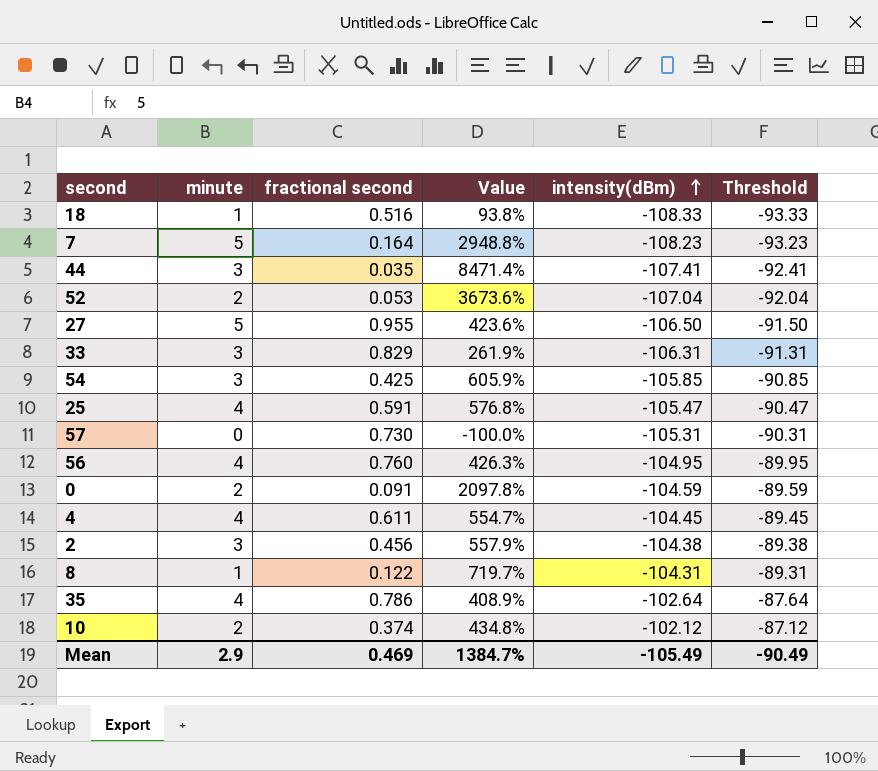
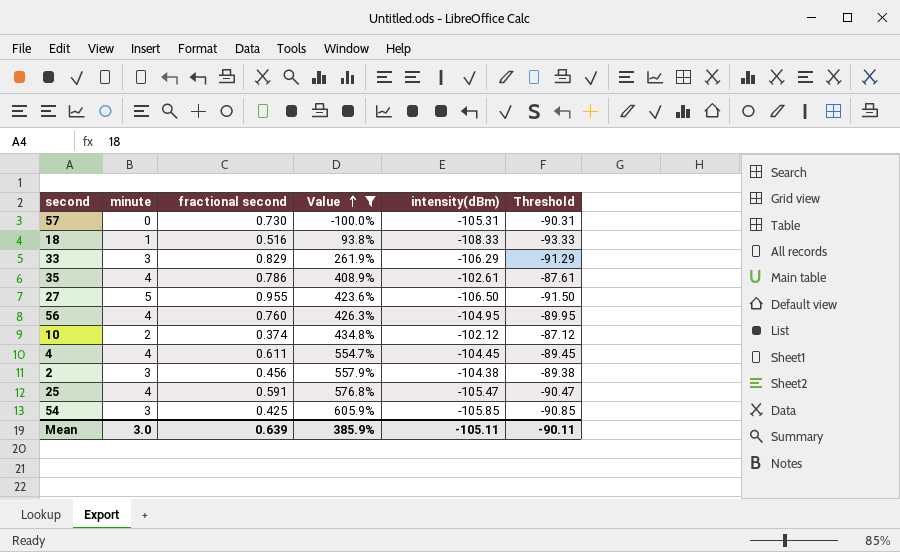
filter: none -> Value <= 605.9%
row order: intensity(dBm) ascending -> Value ascending
33 | intensity(dBm): -106.31 -> -106.29
33 | Threshold: -91.31 -> -91.29
35 | intensity(dBm): -102.64 -> -102.61
35 | Threshold: -87.64 -> -87.61
Mean | minute: 2.9 -> 3.0
Mean | fractional second: 0.469 -> 0.639
Mean | Value: 1384.7% -> 385.9%
Mean | intensity(dBm): -105.49 -> -105.11
Mean | Threshold: -90.49 -> -90.11

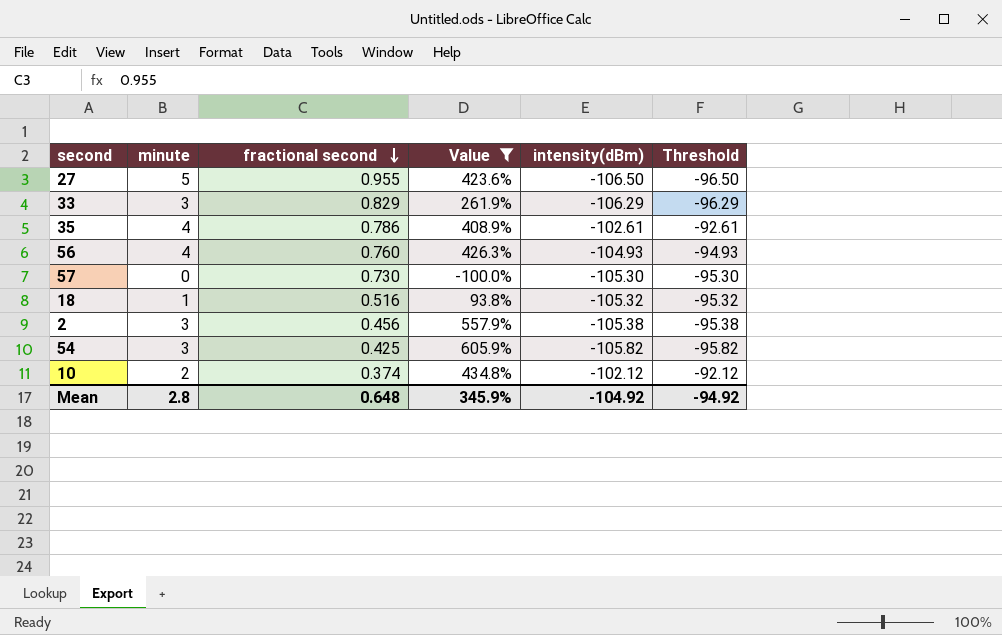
row order: Value ascending -> fractional second descending
column Threshold | formula: [intensity(dBm)] + 15 -> [intensity(dBm)] + 10
row 4: 4 | 0.611 | 554.7% | -104.45 | -89.45 -> none
row 25: 4 | 0.591 | 576.8% | -105.47 | -90.47 -> none
56 | intensity(dBm): -104.95 -> -104.93
57 | intensity(dBm): -105.31 -> -105.30
18 | intensity(dBm): -108.33 -> -105.32
2 | intensity(dBm): -104.38 -> -105.38
54 | intensity(dBm): -105.85 -> -105.82
Mean | minute: 3.0 -> 2.8
Mean | fractional second: 0.639 -> 0.648
Mean | Value: 385.9% -> 345.9%
Mean | intensity(dBm): -105.11 -> -104.92
Mean | Threshold: -90.11 -> -94.92

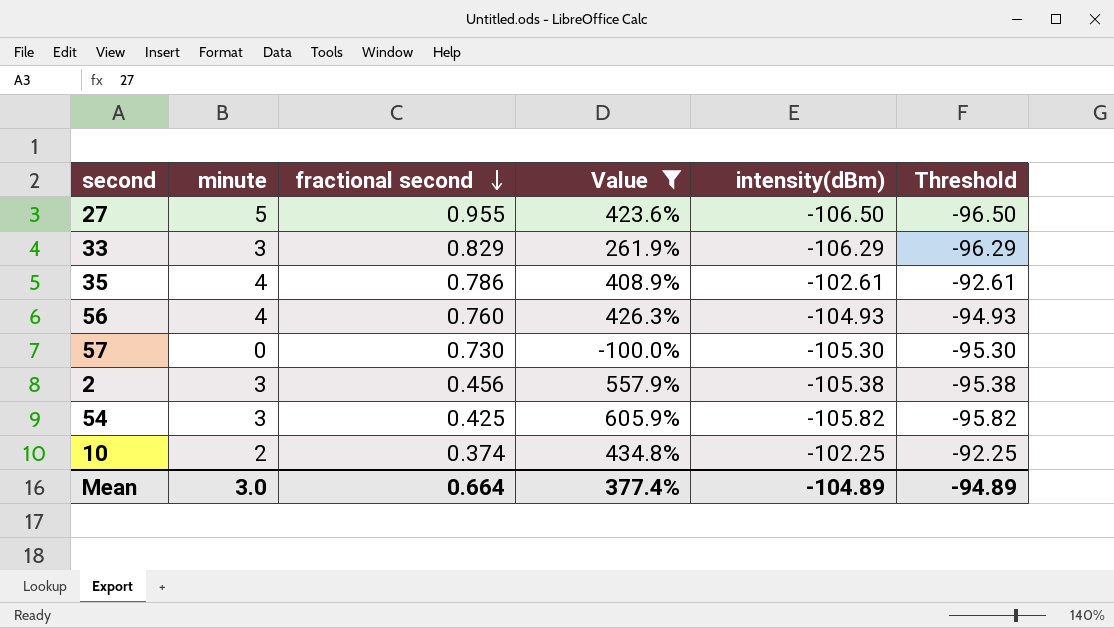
row 18: 1 | 0.516 | 93.8% | -105.32 | -95.32 -> none
10 | intensity(dBm): -102.12 -> -102.25
10 | Threshold: -92.12 -> -92.25
Mean | minute: 2.8 -> 3.0
Mean | fractional second: 0.648 -> 0.664
Mean | Value: 345.9% -> 377.4%
Mean | intensity(dBm): -104.92 -> -104.89
Mean | Threshold: -94.92 -> -94.89

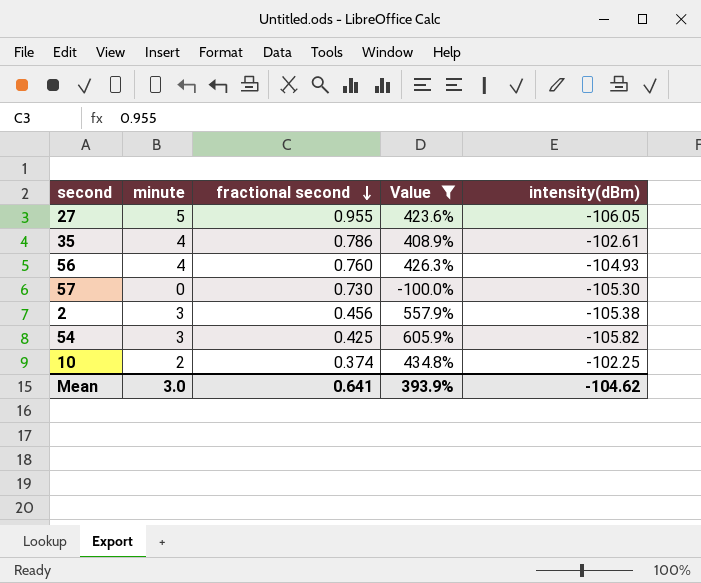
column Threshold | formula: [intensity(dBm)] + 10 -> none
row 33: 3 | 0.829 | 261.9% | -106.29 | -96.29 -> none
27 | intensity(dBm): -106.50 -> -106.05
Mean | fractional second: 0.664 -> 0.641
Mean | Value: 377.4% -> 393.9%
Mean | intensity(dBm): -104.89 -> -104.62

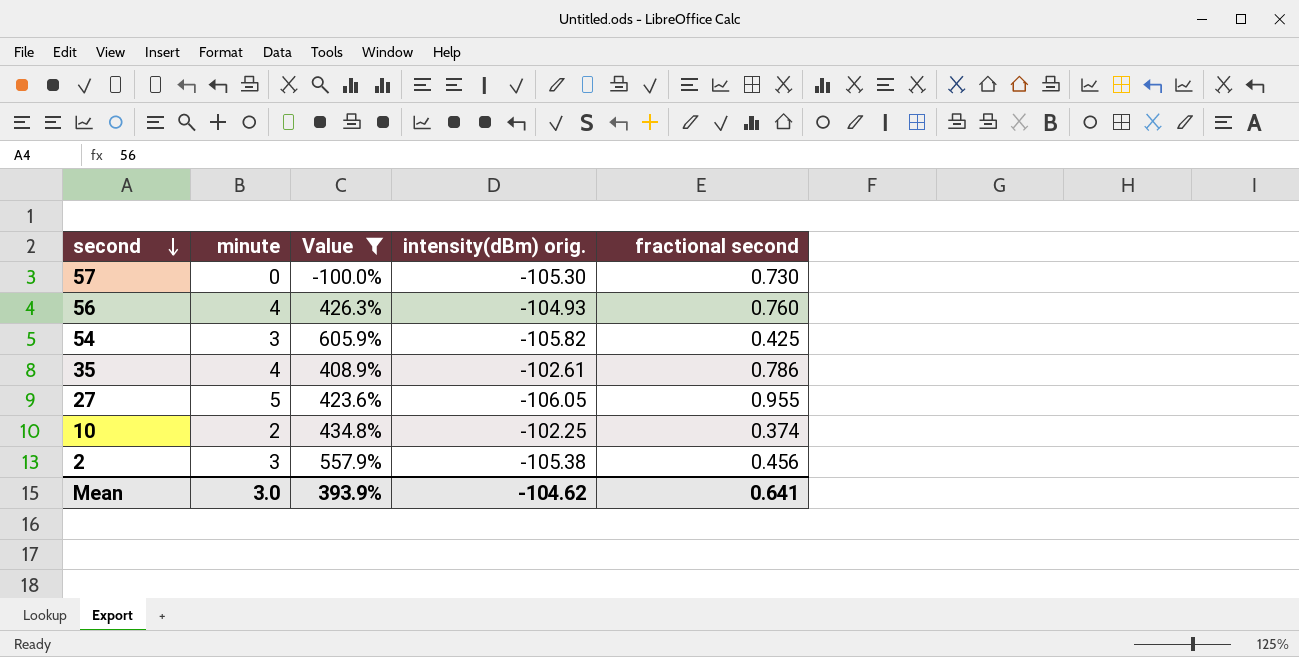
row order: fractional second descending -> second descending
column name: intensity(dBm) -> intensity(dBm) orig.
column fractional second | position: 3 -> 5

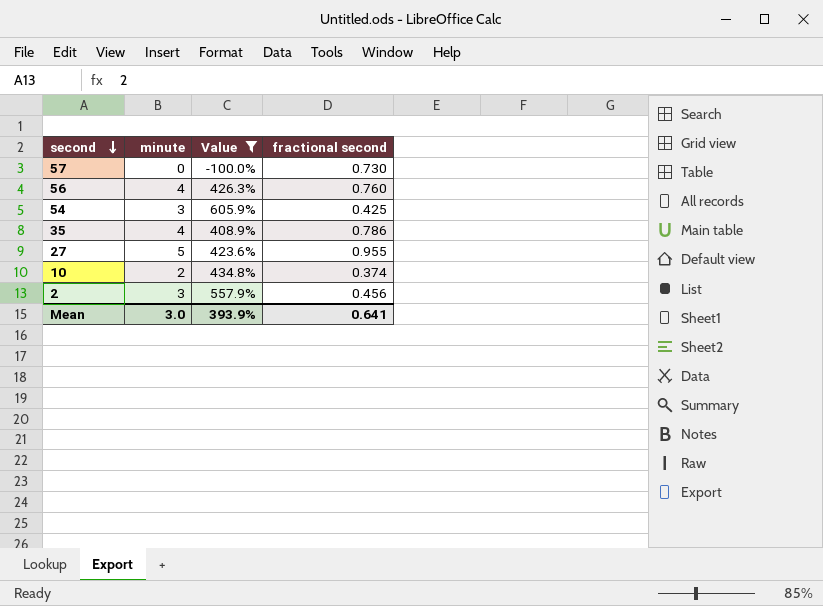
column intensity(dBm) orig. | position: 4 -> none

